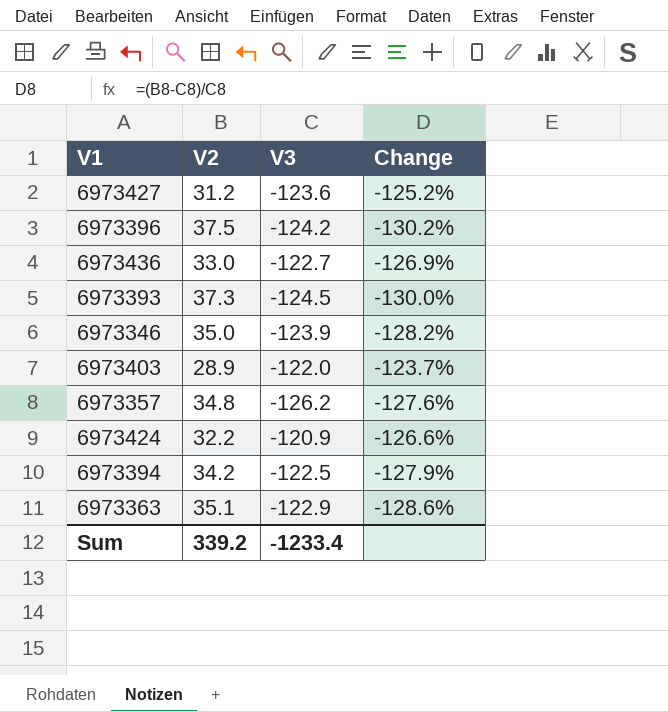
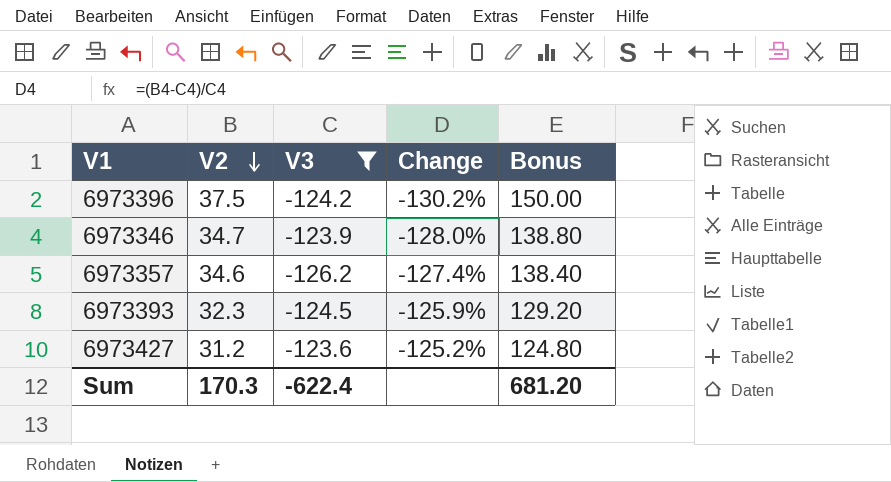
filter: none -> V3 <= -123.6
row order: none -> V2 descending
column Bonus | formula: none -> [V2] * 4
6973346 | V2: 35.0 -> 34.7
6973346 | Change: -128.2% -> -128.0%
6973357 | V2: 34.8 -> 34.6
6973357 | Change: -127.6% -> -127.4%
6973393 | V2: 37.3 -> 32.3
6973393 | Change: -130.0% -> -125.9%
Sum | V2: 339.2 -> 170.3
Sum | V3: -1233.4 -> -622.4

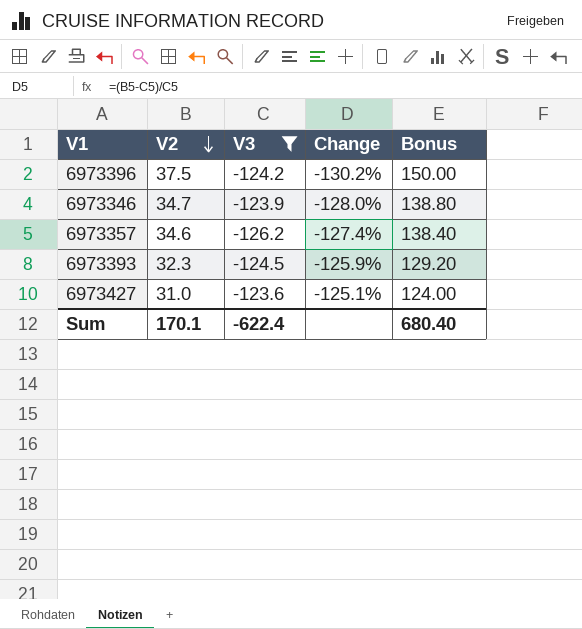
6973427 | V2: 31.2 -> 31.0
6973427 | Change: -125.2% -> -125.1%
6973427 | Bonus: 124.80 -> 124.00
Sum | V2: 170.3 -> 170.1
Sum | Bonus: 681.20 -> 680.40

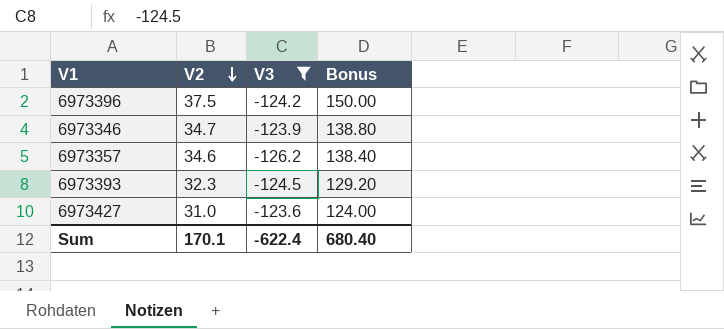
column Change | formula: ([V2] - [V3]) / [V3] -> none

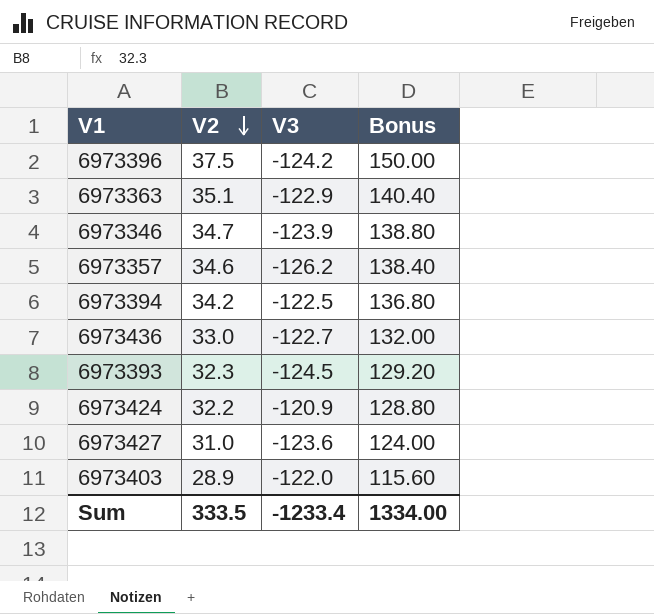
filter: V3 <= -123.6 -> none
Sum | V2: 170.1 -> 333.5
Sum | V3: -622.4 -> -1233.4
Sum | Bonus: 680.40 -> 1334.00

